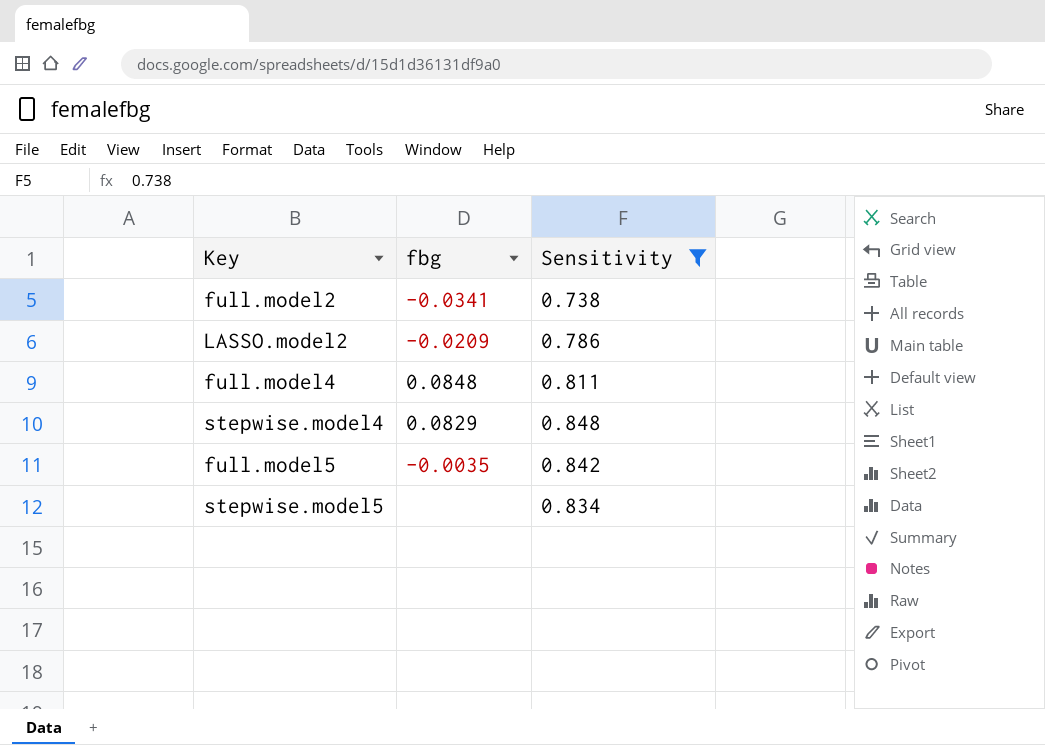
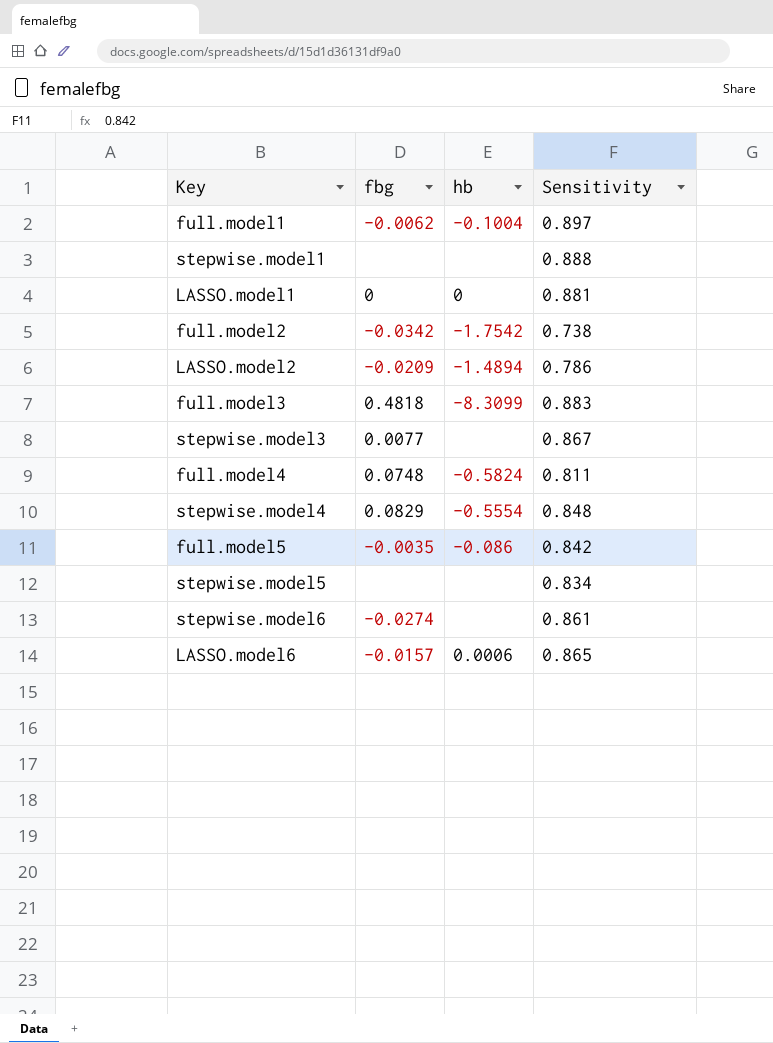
filter: Sensitivity <= 0.848 -> none
column hb | position: none -> 3
full.model2 | fbg: -0.0341 -> -0.0342
full.model4 | fbg: 0.0848 -> 0.0748

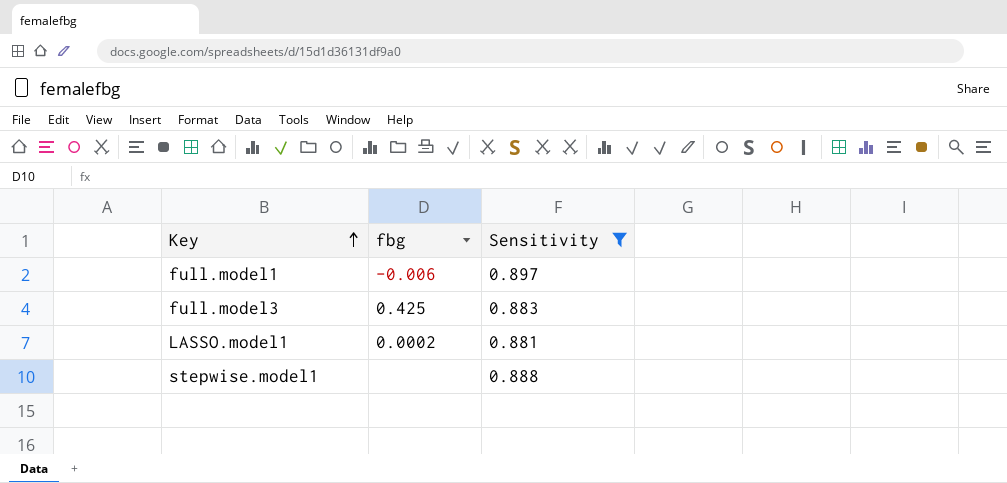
filter: none -> Sensitivity >= 0.881
row order: none -> Key ascending
column hb | position: 3 -> none
full.model1 | fbg: -0.0062 -> -0.006
full.model3 | fbg: 0.4818 -> 0.425
LASSO.model1 | fbg: 0 -> 0.0002

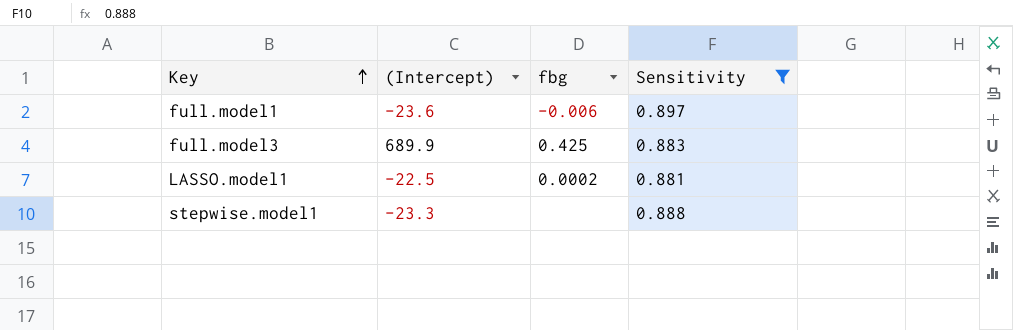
column (Intercept) | position: none -> 2

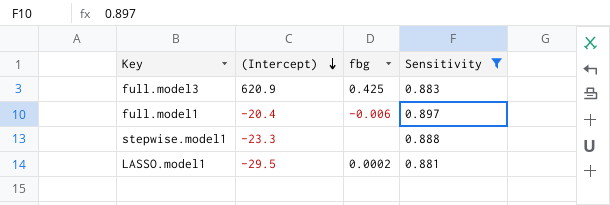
row order: Key ascending -> (Intercept) descending
full.model3 | (Intercept): 689.9 -> 620.9
full.model1 | (Intercept): -23.6 -> -20.4
LASSO.model1 | (Intercept): -22.5 -> -29.5

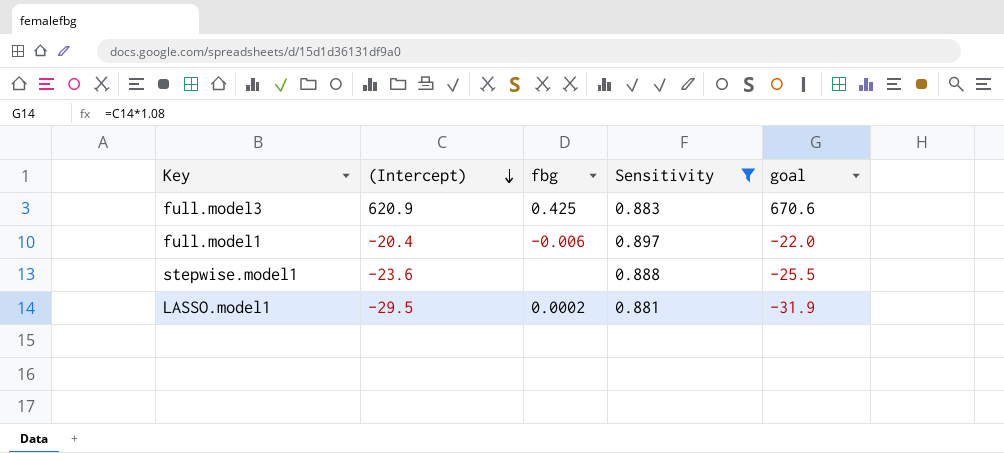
column goal | formula: none -> [(Intercept)] * 1.08
stepwise.model1 | (Intercept): -23.3 -> -23.6

